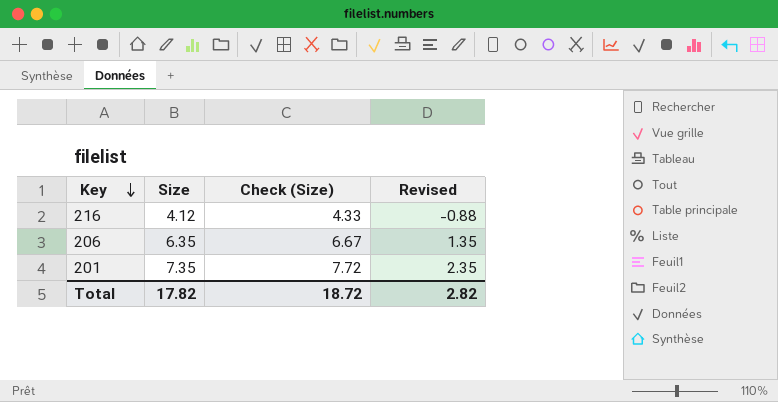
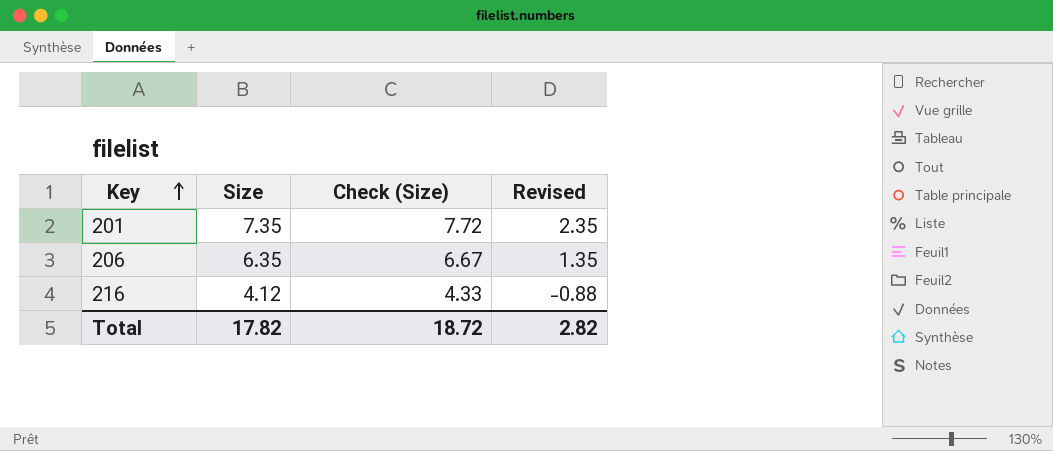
row order: Key descending -> Key ascending

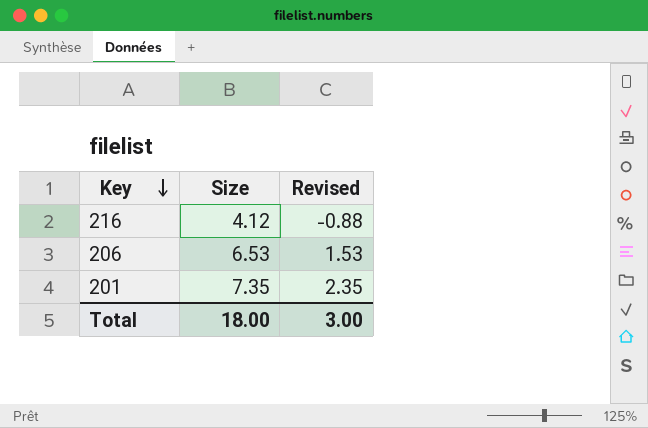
row order: Key ascending -> Key descending
column Check (Size) | formula: [Size] * 1.05 -> none
206 | Size: 6.35 -> 6.53
206 | Revised: 1.35 -> 1.53
Total | Size: 17.82 -> 18.00
Total | Revised: 2.82 -> 3.00

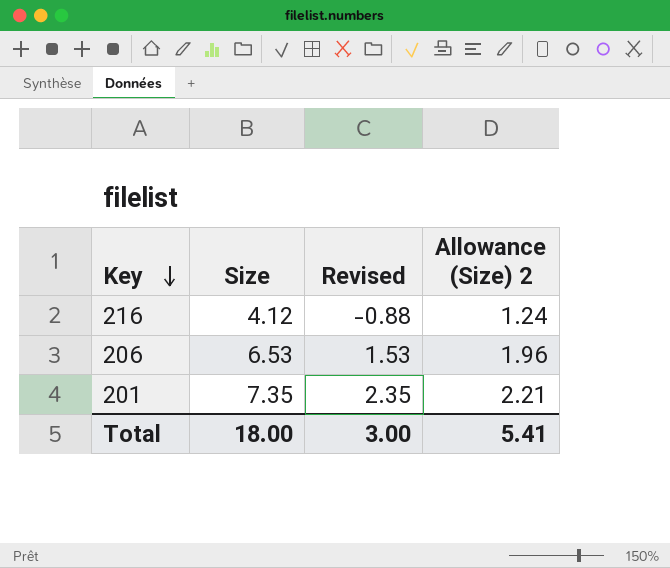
column Allowance (Size) 2 | formula: none -> [Size] * 0.3

